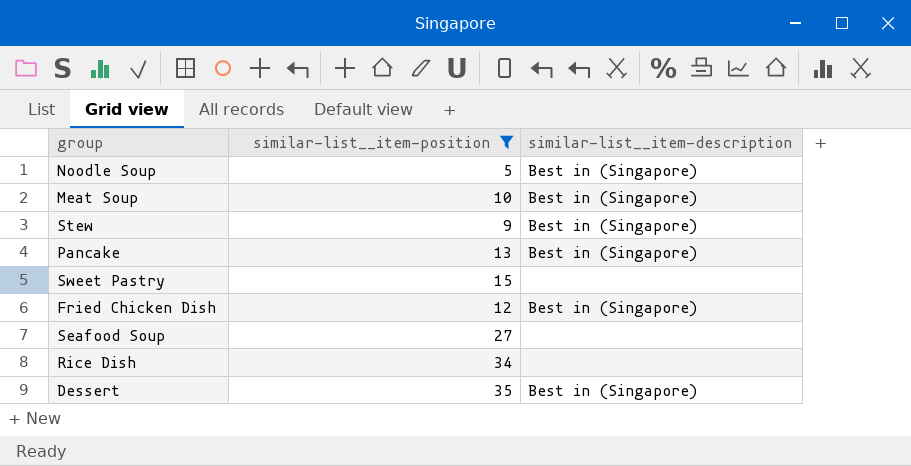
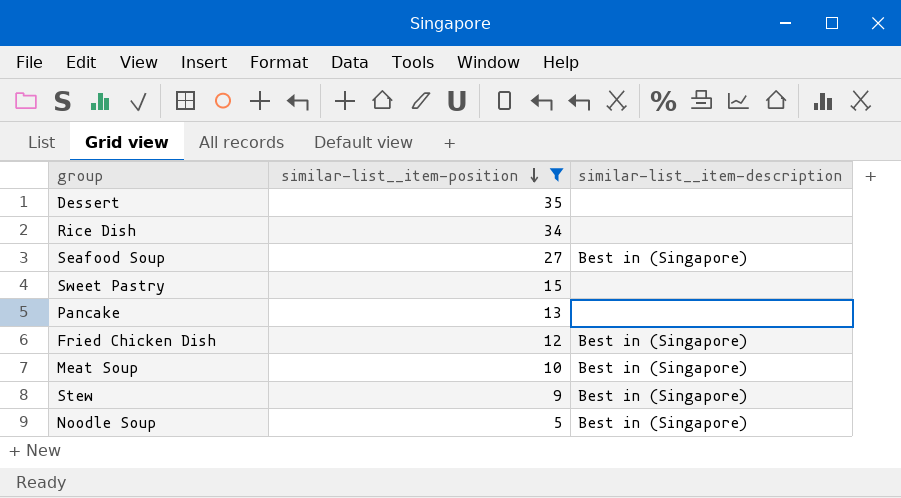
row order: none -> similar-list__item-position descending
Dessert | similar-list__item-description: Best in (Singapore) -> none
Seafood Soup | similar-list__item-description: none -> Best in (Singapore)
Pancake | similar-list__item-description: Best in (Singapore) -> none

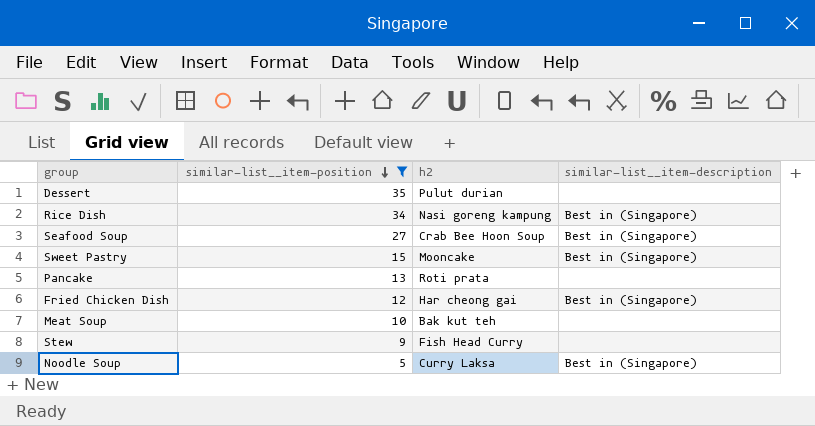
column h2 | position: none -> 3
Rice Dish | similar-list__item-description: none -> Best in (Singapore)
Sweet Pastry | similar-list__item-description: none -> Best in (Singapore)
Meat Soup | similar-list__item-description: Best in (Singapore) -> none
Stew | similar-list__item-description: Best in (Singapore) -> none

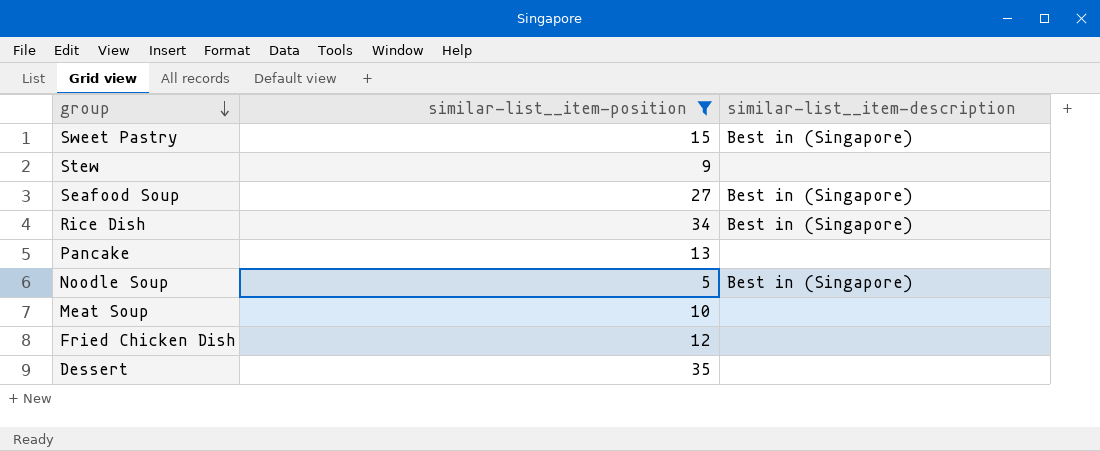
row order: similar-list__item-position descending -> group descending
column h2 | position: 3 -> none
Fried Chicken Dish | similar-list__item-description: Best in (Singapore) -> none

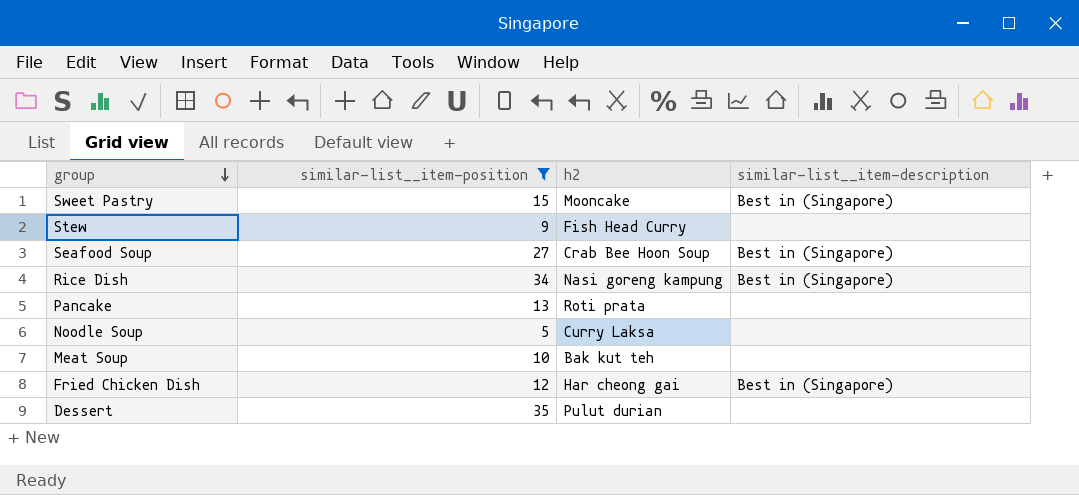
column h2 | position: none -> 3
Noodle Soup | similar-list__item-description: Best in (Singapore) -> none
Fried Chicken Dish | similar-list__item-description: none -> Best in (Singapore)

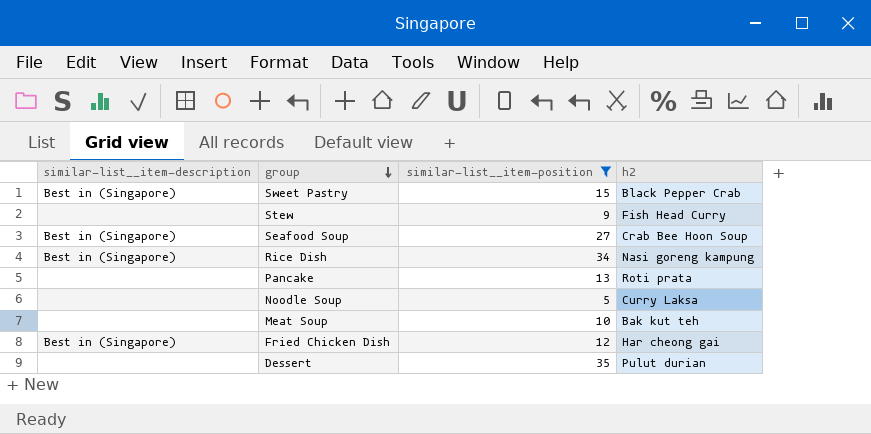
column similar-list__item-description | position: 4 -> 1
Sweet Pastry | h2: Mooncake -> Black Pepper Crab

